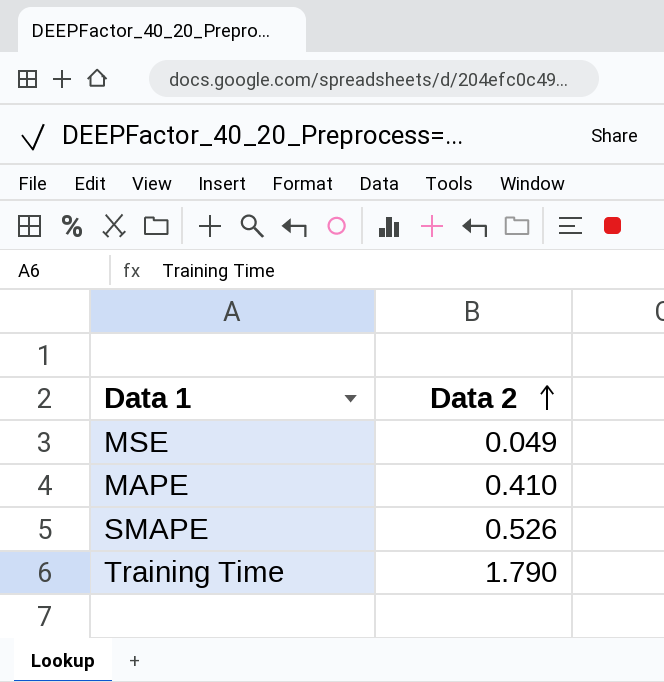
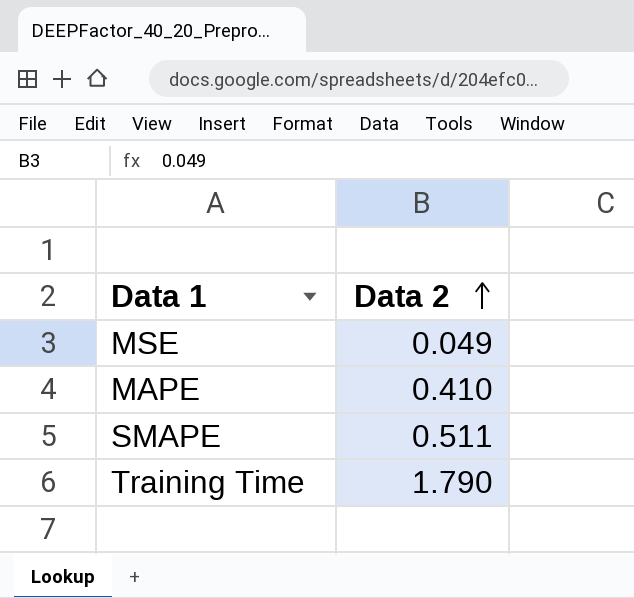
SMAPE | Data 2: 0.526 -> 0.511

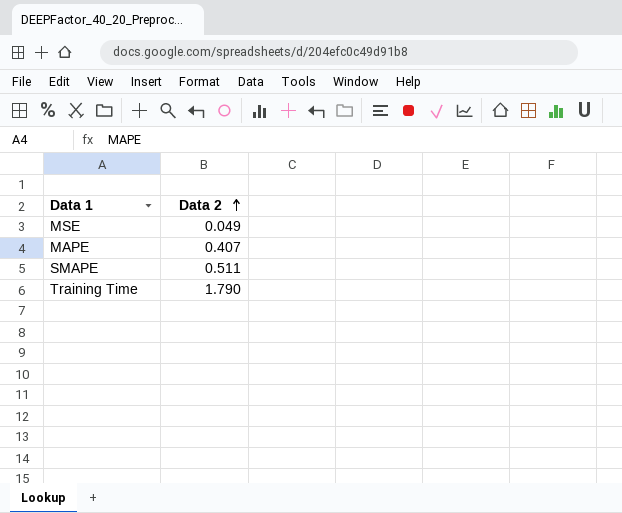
MAPE | Data 2: 0.410 -> 0.407

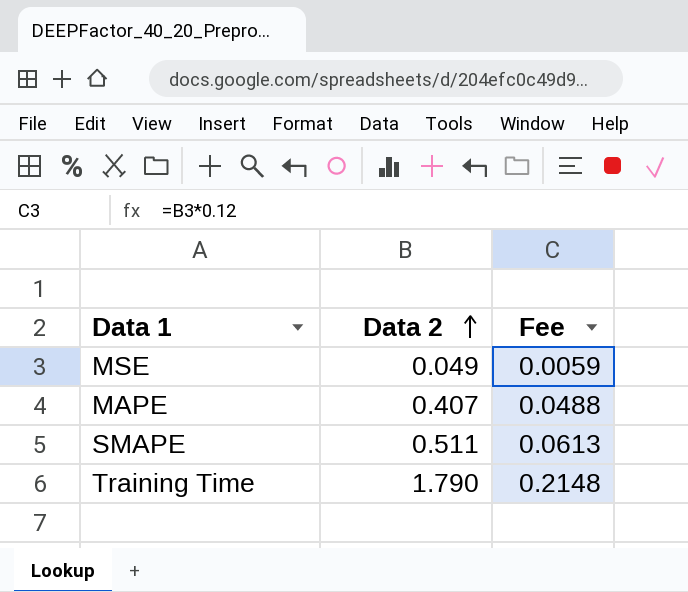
column Fee | formula: none -> [Data 2] * 0.12

